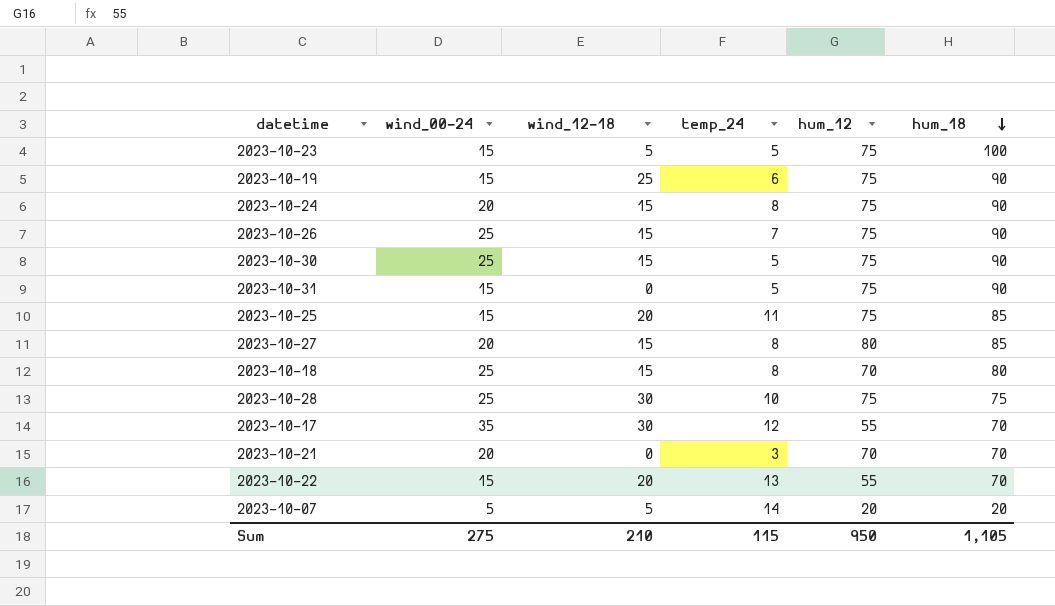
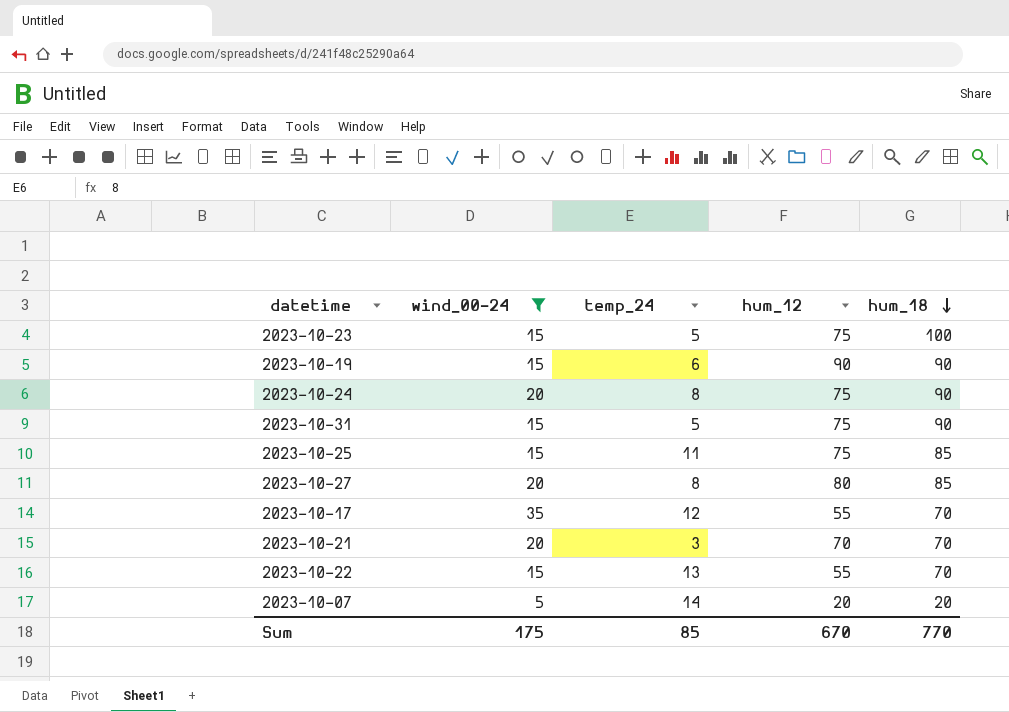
filter: none -> wind_00-24 != 25
column wind_12-18 | position: 3 -> none
2023-10-19 | hum_12: 75 -> 90
Sum | wind_00-24: 275 -> 175
Sum | temp_24: 115 -> 85
Sum | hum_12: 950 -> 670
Sum | hum_18: 1,105 -> 770

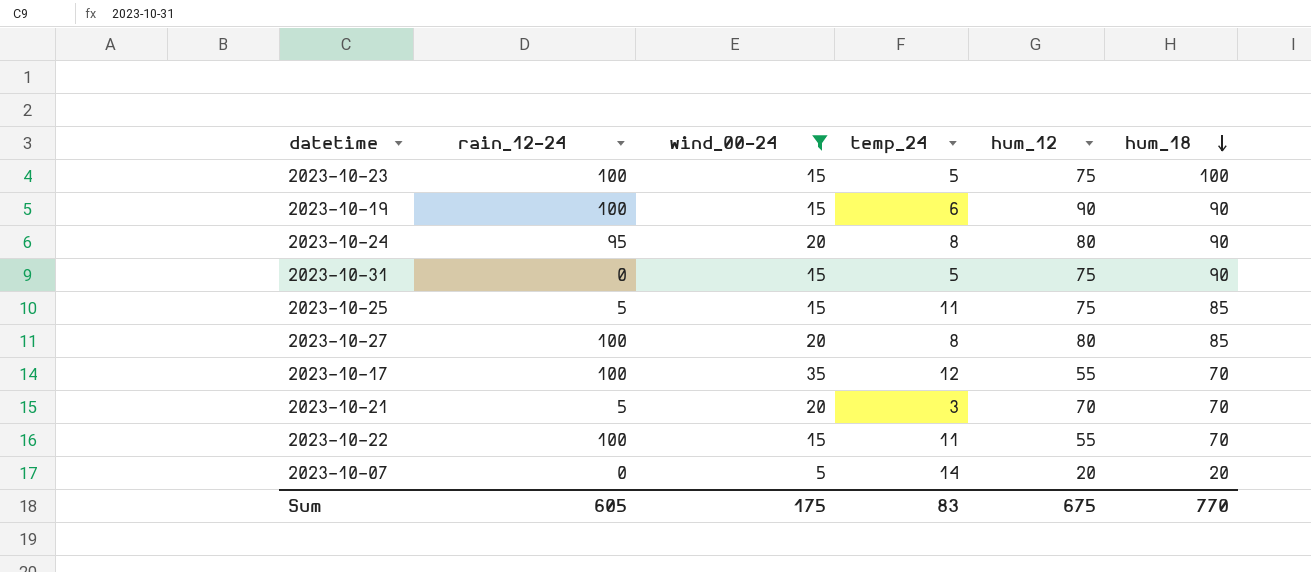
column rain_12-24 | position: none -> 2
2023-10-24 | hum_12: 75 -> 80
2023-10-22 | temp_24: 13 -> 11
Sum | temp_24: 85 -> 83
Sum | hum_12: 670 -> 675

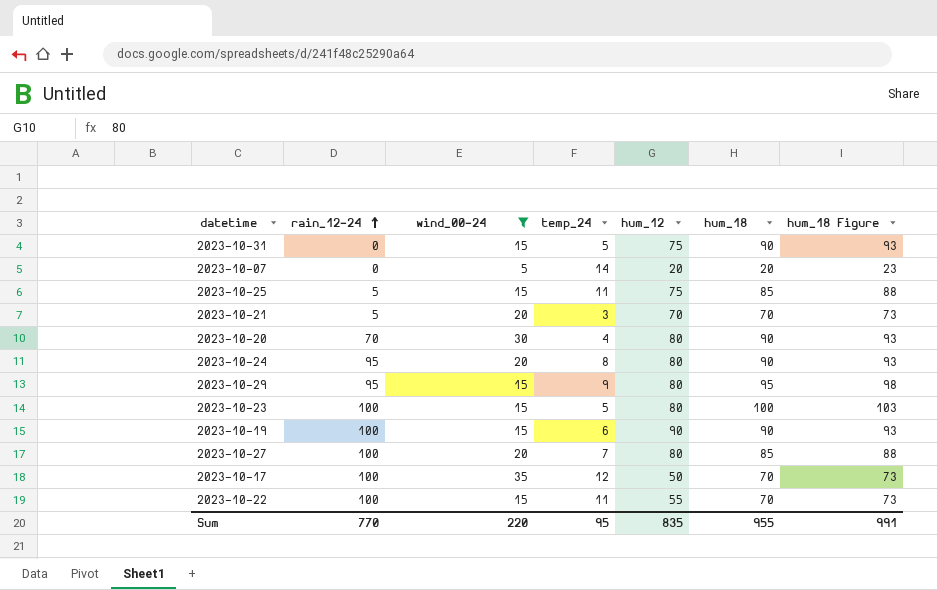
row order: hum_18 descending -> rain_12-24 ascending
column hum_18 Figure | formula: none -> [hum_18] + 3
row 2023-10-20: none -> 70 | 30 | 4 | 80 | 90 | 93
row 2023-10-29: none -> 95 | 15 | 9 | 80 | 95 | 98
2023-10-23 | hum_12: 75 -> 80
2023-10-27 | temp_24: 8 -> 7
2023-10-17 | hum_12: 55 -> 50
Sum | rain_12-24: 605 -> 770
Sum | wind_00-24: 175 -> 220
Sum | temp_24: 83 -> 95
Sum | hum_12: 675 -> 835
Sum | hum_18: 770 -> 955

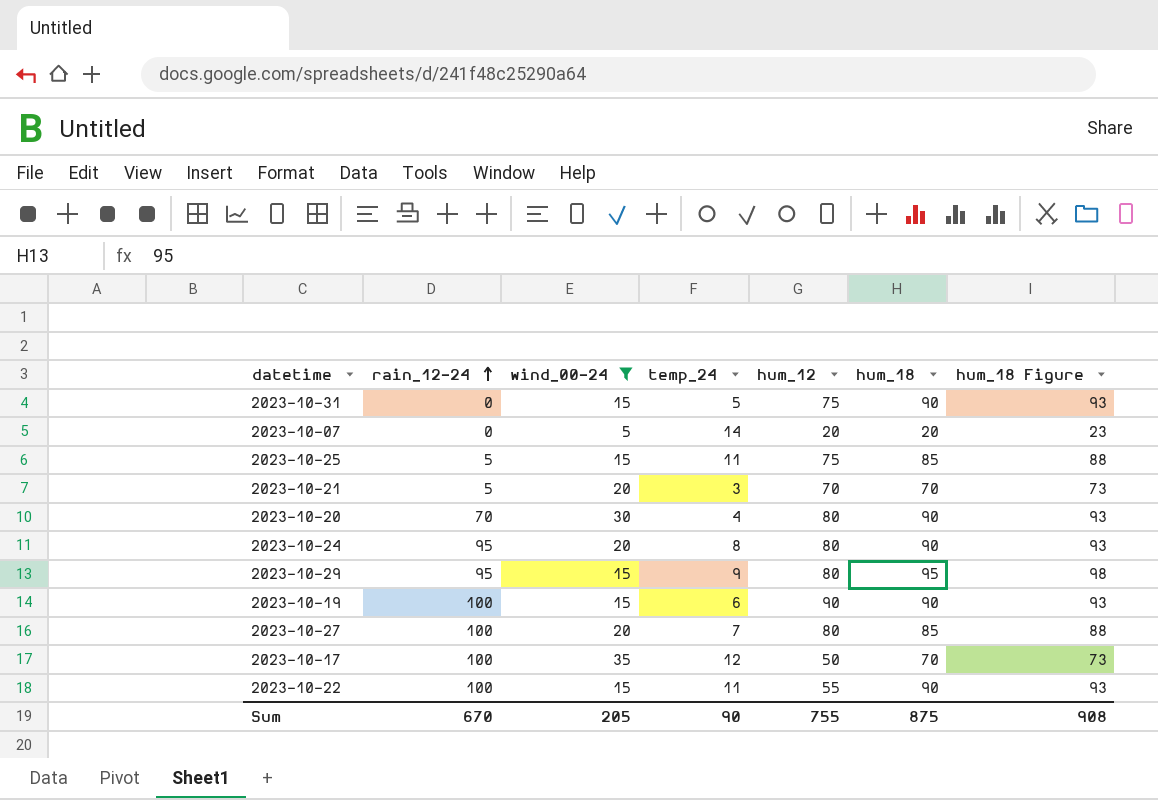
row 2023-10-23: 100 | 15 | 5 | 80 | 100 | 103 -> none
2023-10-22 | hum_18: 70 -> 90
2023-10-22 | hum_18 Figure: 73 -> 93
Sum | rain_12-24: 770 -> 670
Sum | wind_00-24: 220 -> 205
Sum | temp_24: 95 -> 90
Sum | hum_12: 835 -> 755
Sum | hum_18: 955 -> 875
Sum | hum_18 Figure: 991 -> 908

